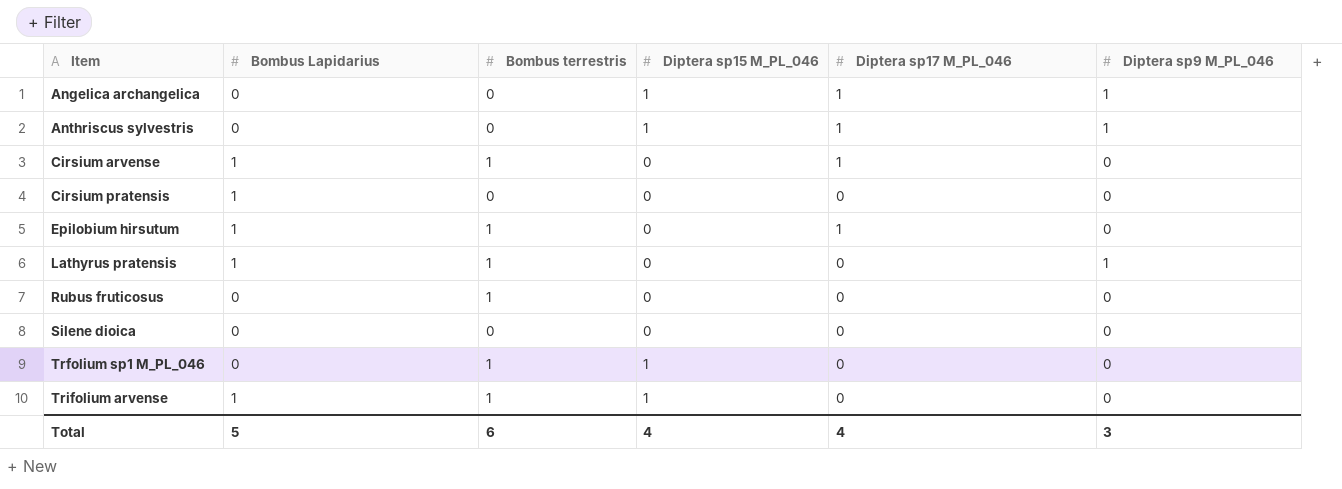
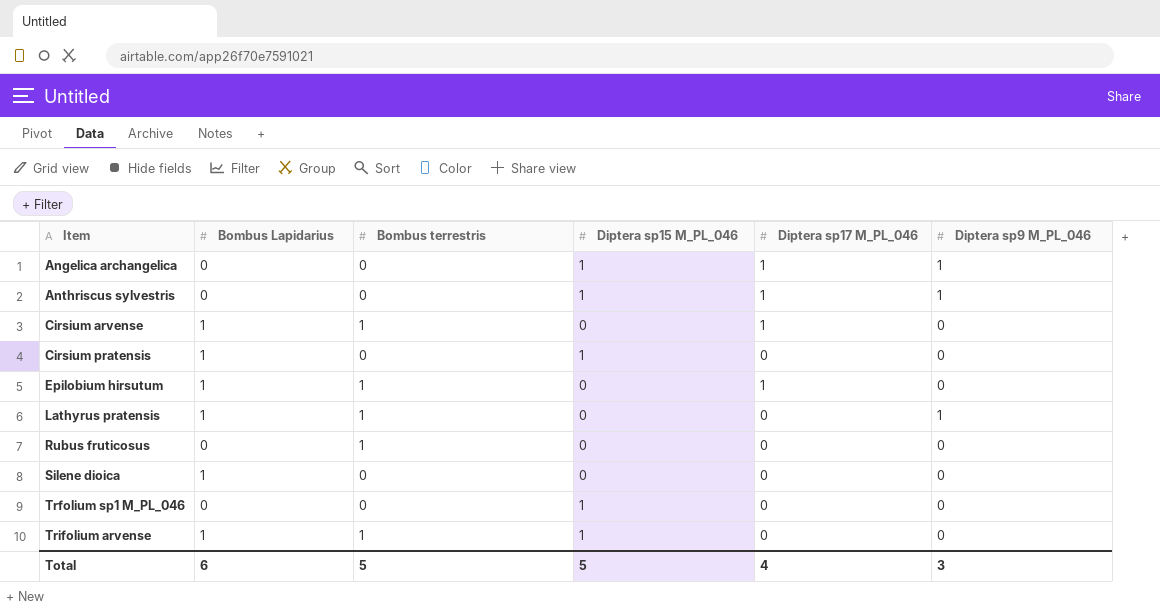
Cirsium pratensis | Diptera sp15 M_PL_046: 0 -> 1
Silene dioica | Bombus Lapidarius: 0 -> 1
Trfolium sp1 M_PL_046 | Bombus terrestris: 1 -> 0
Total | Bombus Lapidarius: 5 -> 6
Total | Bombus terrestris: 6 -> 5
Total | Diptera sp15 M_PL_046: 4 -> 5

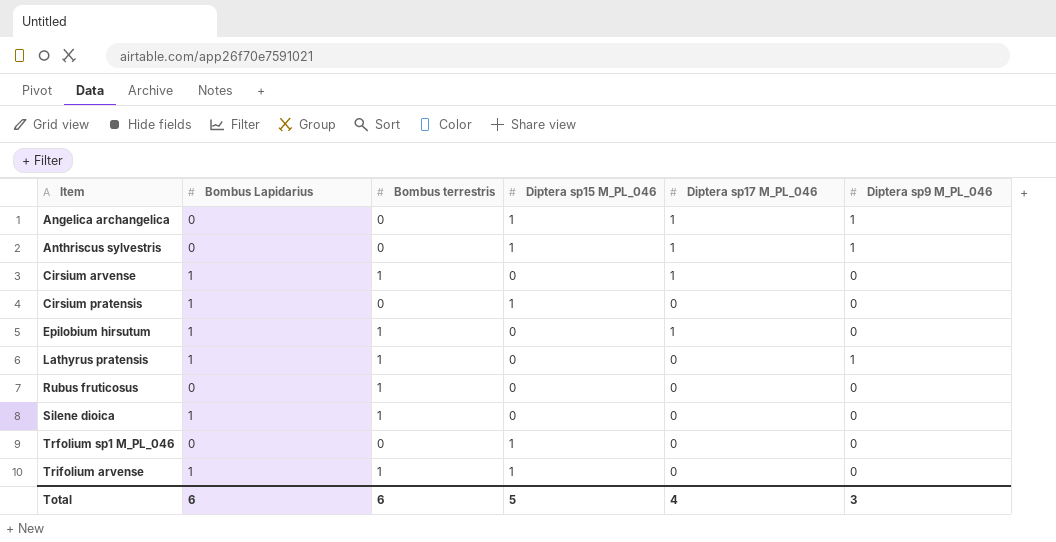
Silene dioica | Bombus terrestris: 0 -> 1
Total | Bombus terrestris: 5 -> 6

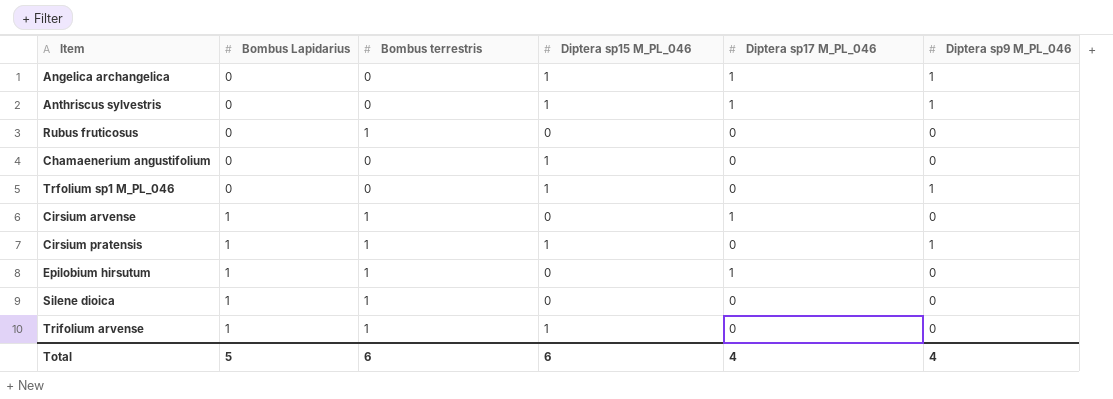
row order: Item ascending -> Bombus Lapidarius ascending
row Lathyrus pratensis: 1 | 1 | 0 | 0 | 1 -> none
row Chamaenerium angustifolium: none -> 0 | 0 | 1 | 0 | 0
Trfolium sp1 M_PL_046 | Diptera sp9 M_PL_046: 0 -> 1
Cirsium pratensis | Bombus terrestris: 0 -> 1
Cirsium pratensis | Diptera sp9 M_PL_046: 0 -> 1
Total | Bombus Lapidarius: 6 -> 5
Total | Diptera sp15 M_PL_046: 5 -> 6
Total | Diptera sp9 M_PL_046: 3 -> 4

